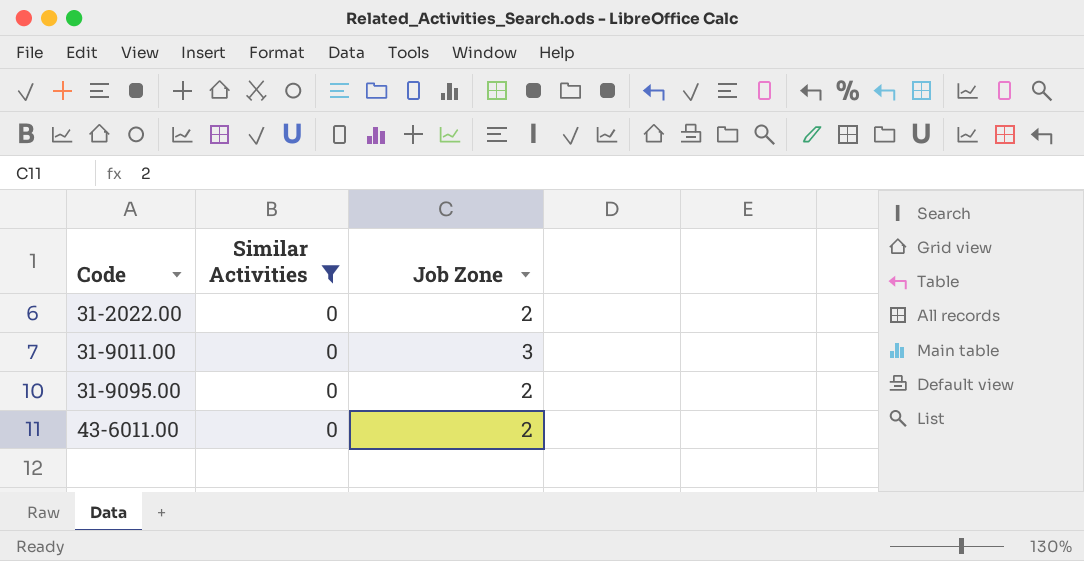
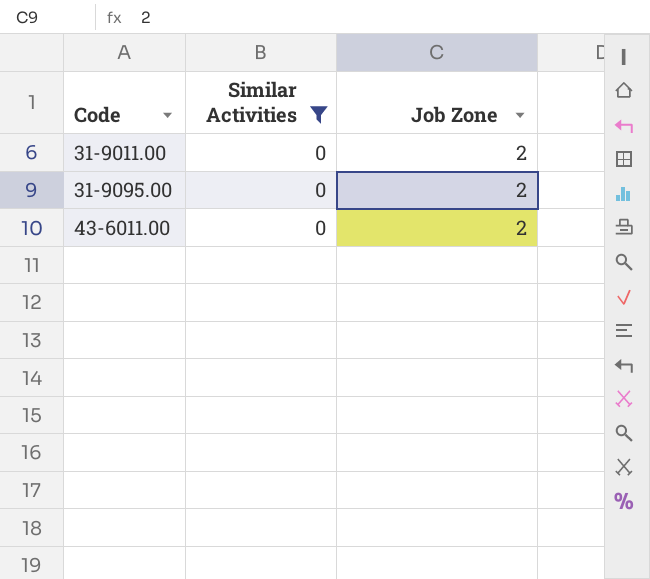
row 31-2022.00: 0 | 2 -> none
31-9011.00 | Job Zone: 3 -> 2

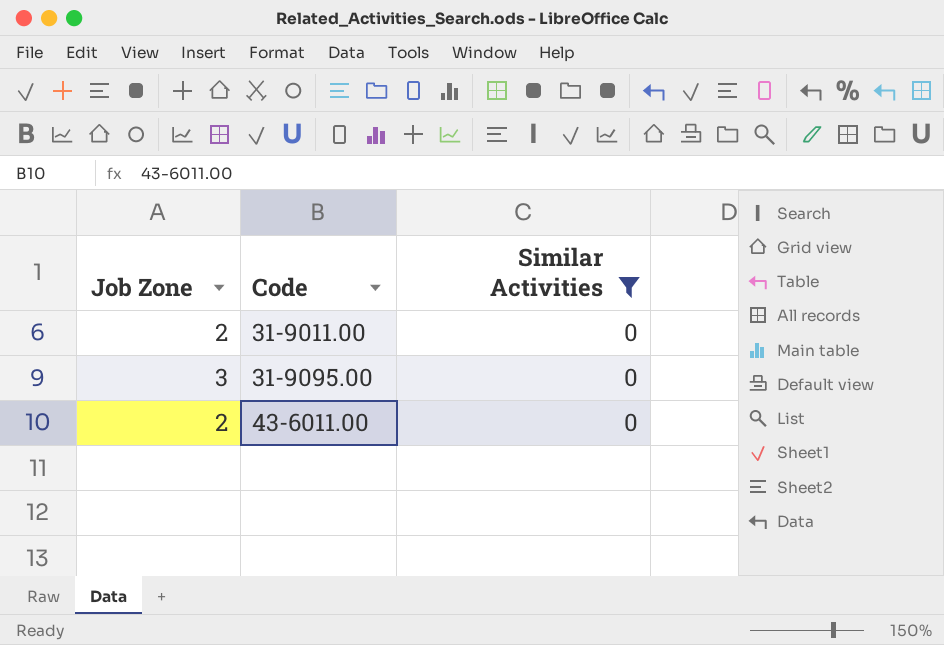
column Job Zone | position: 3 -> 1
31-9095.00 | Job Zone: 2 -> 3

